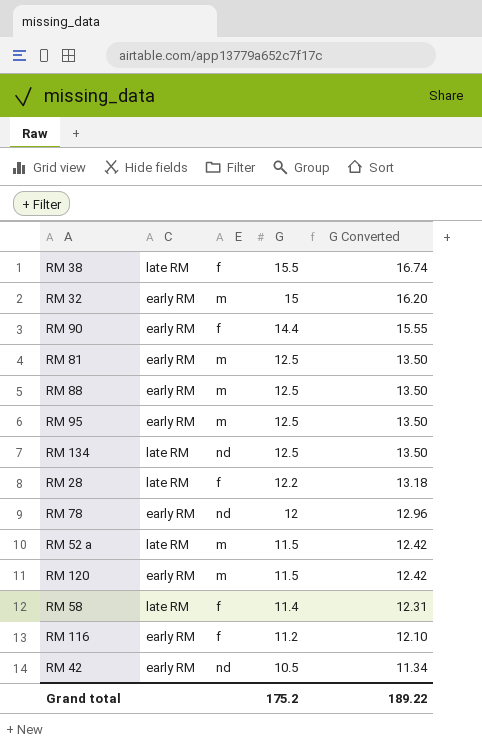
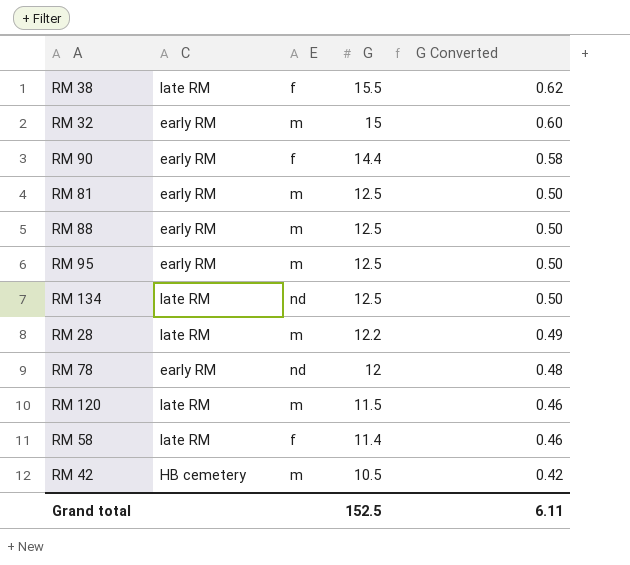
column G Converted | formula: [G] * 1.08 -> [G] * 0.04
row RM 52 a: late RM | m | 11.5 | 12.42 -> none
row RM 116: early RM | f | 11.2 | 12.10 -> none
RM 28 | E: f -> m
RM 120 | C: early RM -> late RM
RM 42 | C: early RM -> HB cemetery
RM 42 | E: nd -> m
Grand total | G: 175.2 -> 152.5
Grand total | G Converted: 189.22 -> 6.11

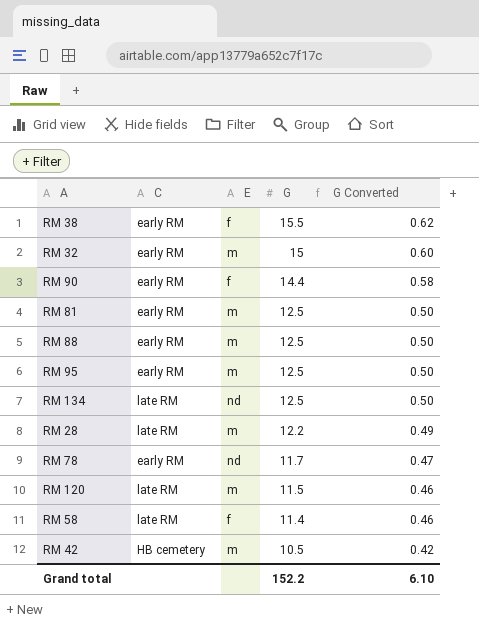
RM 38 | C: late RM -> early RM
RM 78 | G: 12 -> 11.7
RM 78 | G Converted: 0.48 -> 0.47
Grand total | G: 152.5 -> 152.2
Grand total | G Converted: 6.11 -> 6.10

